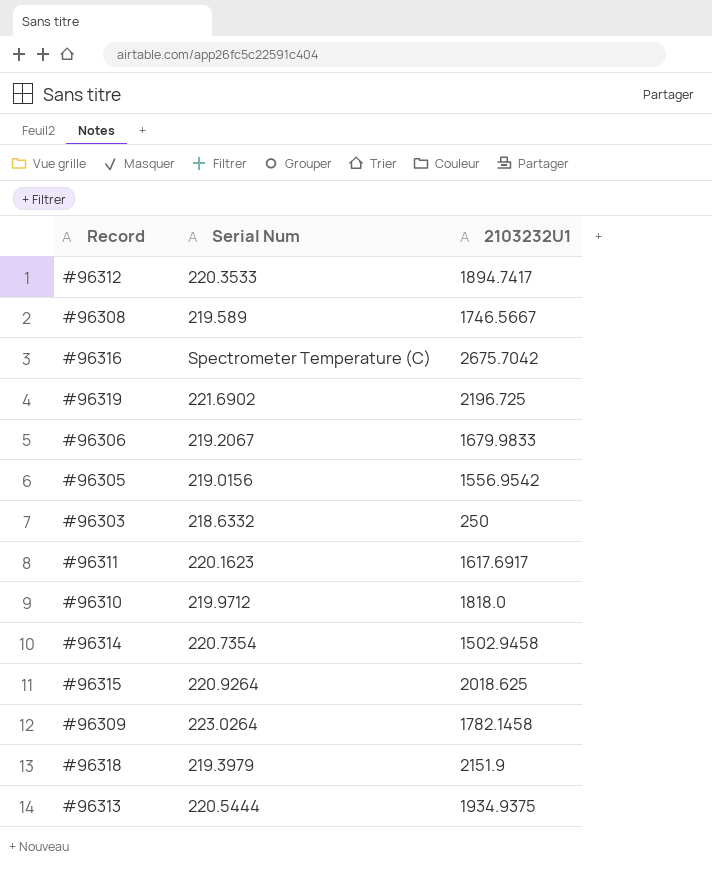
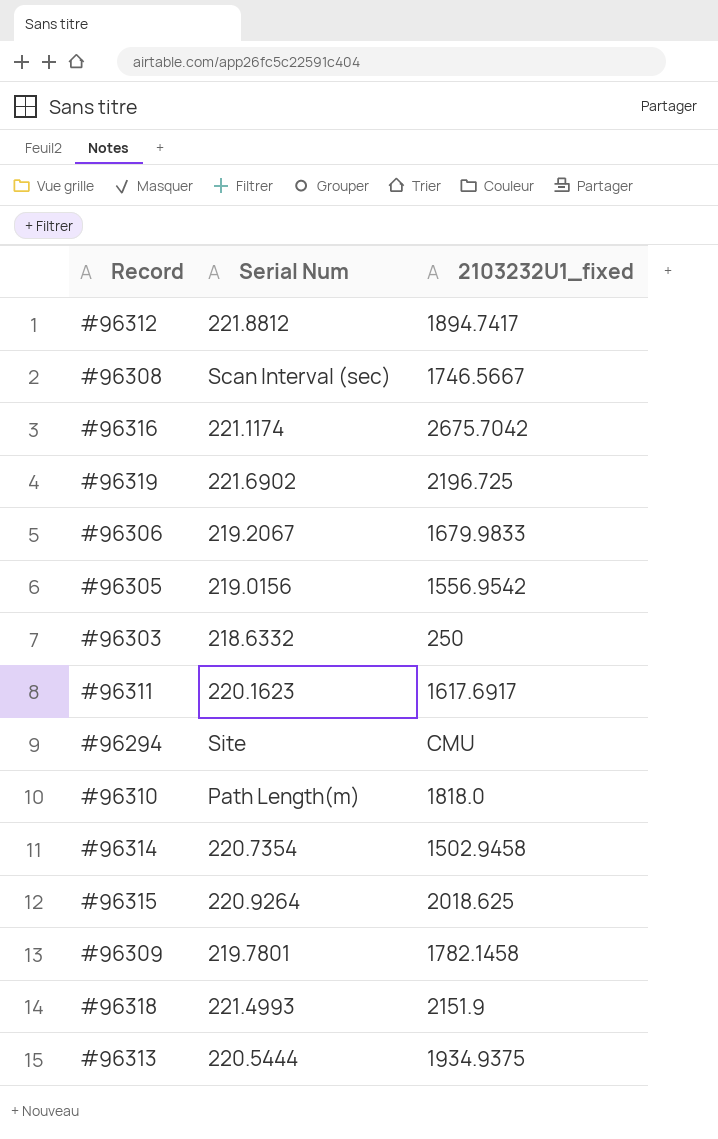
column name: 2103232U1 -> 2103232U1_fixed
#96312 | Serial Num: 220.3533 -> 221.8812
#96308 | Serial Num: 219.589 -> Scan Interval (sec)
#96316 | Serial Num: Spectrometer Temperature (C) -> 221.1174
row #96294: none -> Site | CMU
#96310 | Serial Num: 219.9712 -> Path Length(m)
#96309 | Serial Num: 223.0264 -> 219.7801
#96318 | Serial Num: 219.3979 -> 221.4993

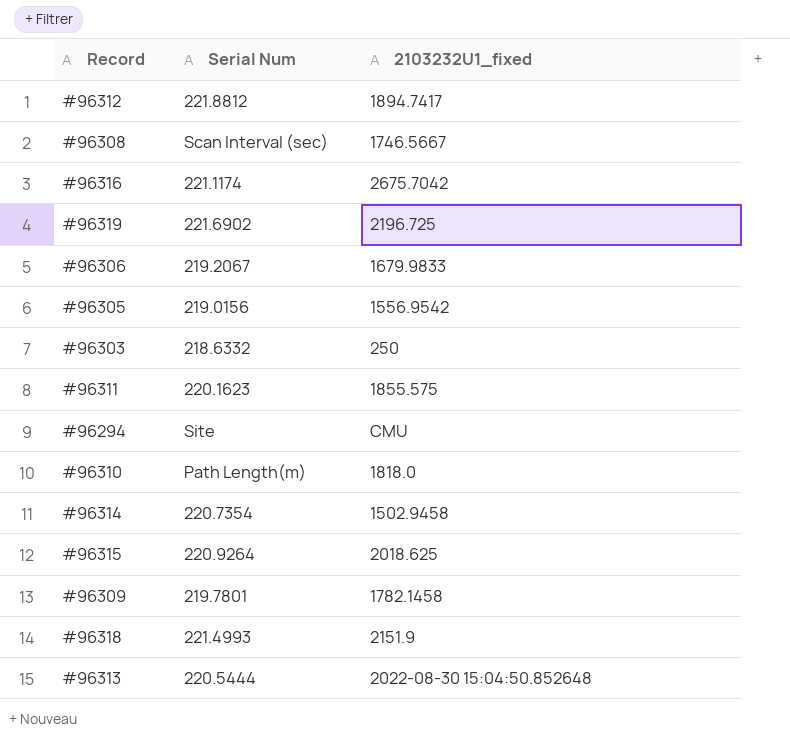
#96311 | 2103232U1_fixed: 1617.6917 -> 1855.575
#96313 | 2103232U1_fixed: 1934.9375 -> 2022-08-30 15:04:50.852648

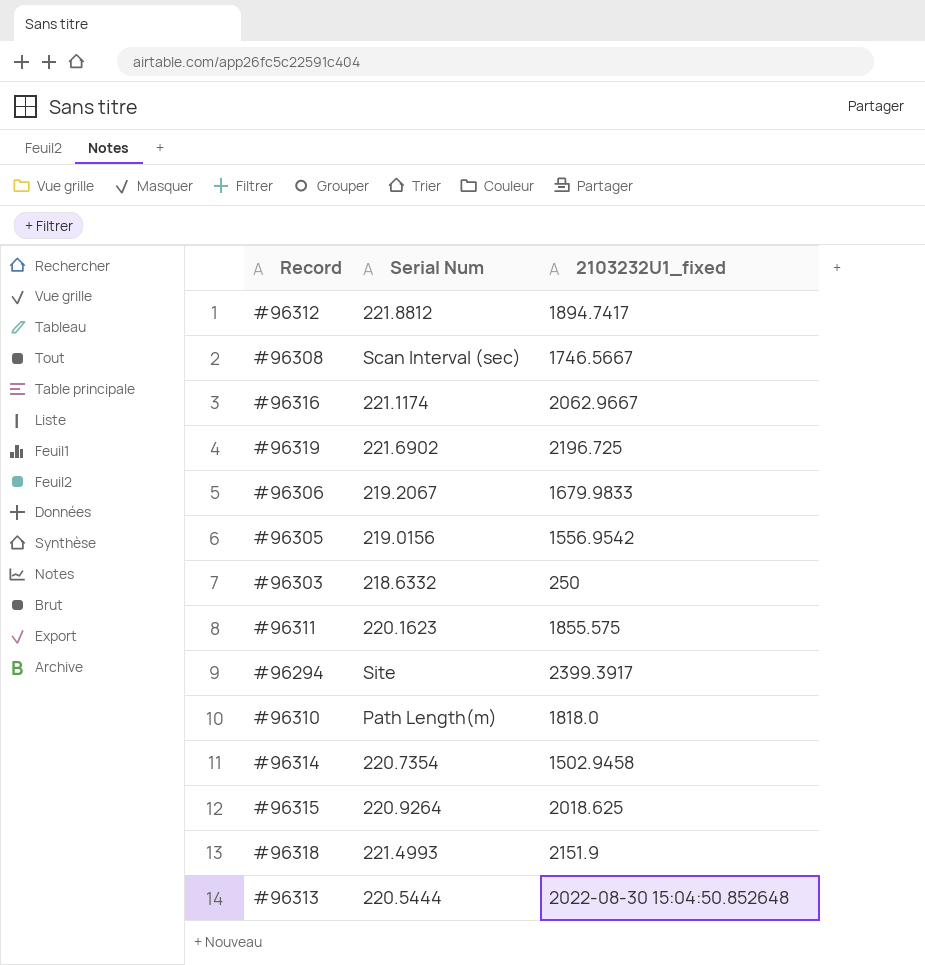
row #96309: 219.7801 | 1782.1458 -> none
#96316 | 2103232U1_fixed: 2675.7042 -> 2062.9667
#96294 | 2103232U1_fixed: CMU -> 2399.3917

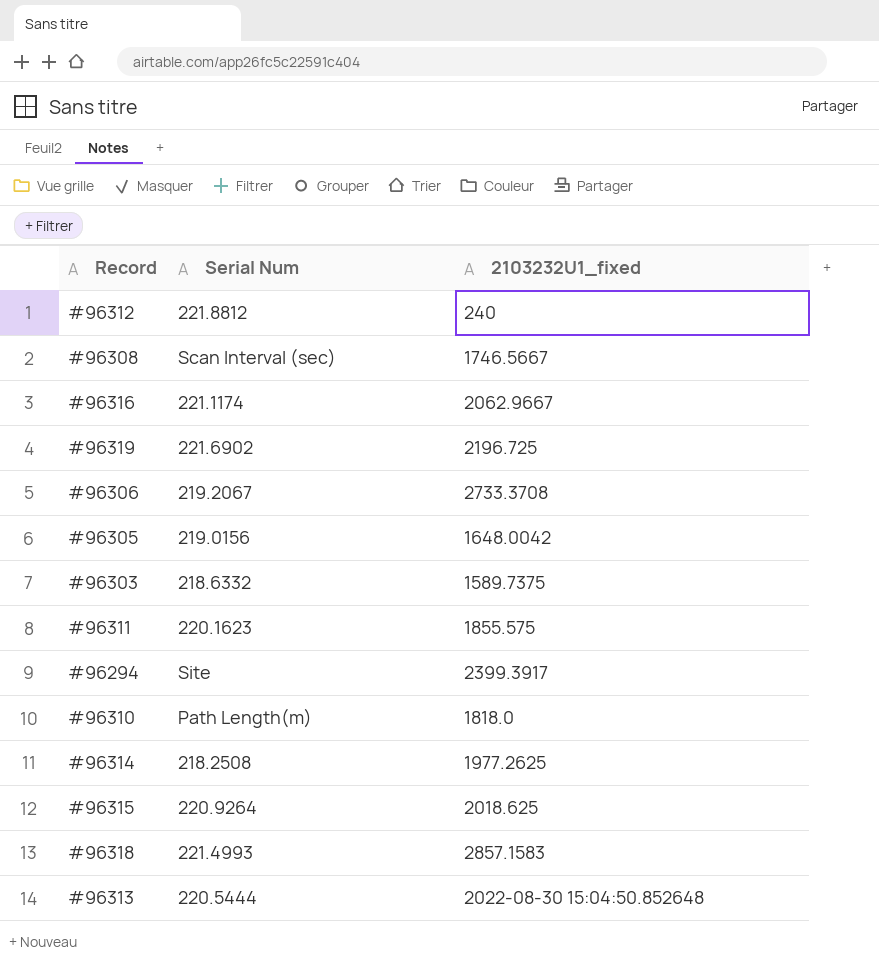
#96312 | 2103232U1_fixed: 1894.7417 -> 240
#96306 | 2103232U1_fixed: 1679.9833 -> 2733.3708
#96305 | 2103232U1_fixed: 1556.9542 -> 1648.0042
#96303 | 2103232U1_fixed: 250 -> 1589.7375
#96314 | Serial Num: 220.7354 -> 218.2508
#96314 | 2103232U1_fixed: 1502.9458 -> 1977.2625
#96318 | 2103232U1_fixed: 2151.9 -> 2857.1583

